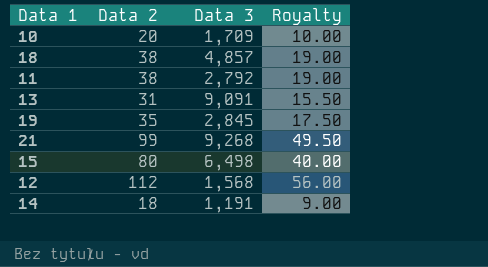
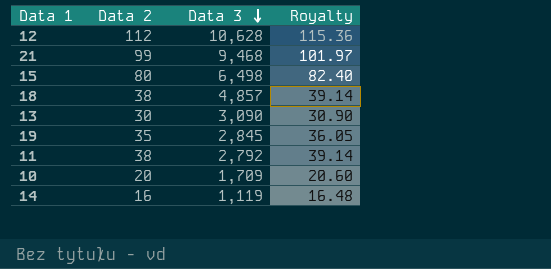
row order: none -> Data 3 descending
column Royalty | formula: [Data 2] * 0.5 -> [Data 2] * 1.03
12 | Data 3: 1,568 -> 10,628
21 | Data 3: 9,268 -> 9,468
13 | Data 2: 31 -> 30
13 | Data 3: 9,091 -> 3,090
14 | Data 2: 18 -> 16
14 | Data 3: 1,191 -> 1,119

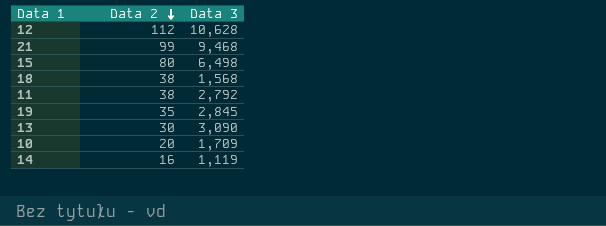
row order: Data 3 descending -> Data 2 descending
column Royalty | formula: [Data 2] * 1.03 -> none
18 | Data 3: 4,857 -> 1,568

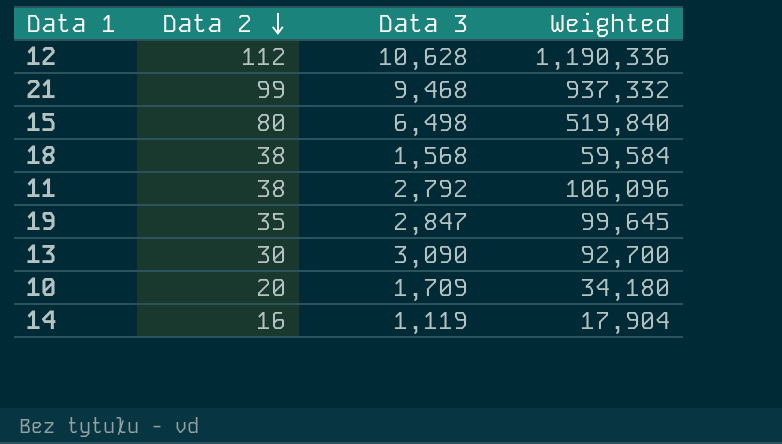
column Weighted | formula: none -> [Data 2] * [Data 3]
19 | Data 3: 2,845 -> 2,847

